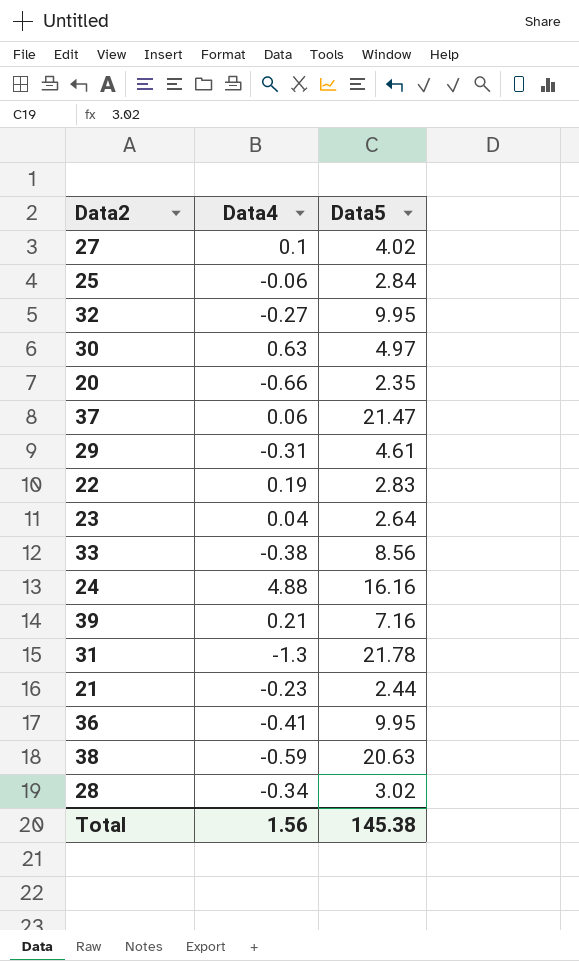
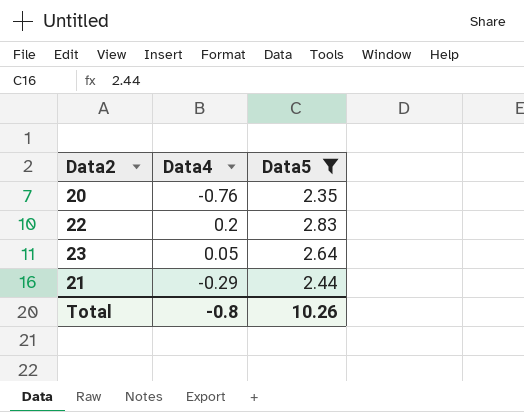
filter: none -> Data5 <= 2.83
20 | Data4: -0.66 -> -0.76
22 | Data4: 0.19 -> 0.2
23 | Data4: 0.04 -> 0.05
21 | Data4: -0.23 -> -0.29
Total | Data4: 1.56 -> -0.8
Total | Data5: 145.38 -> 10.26

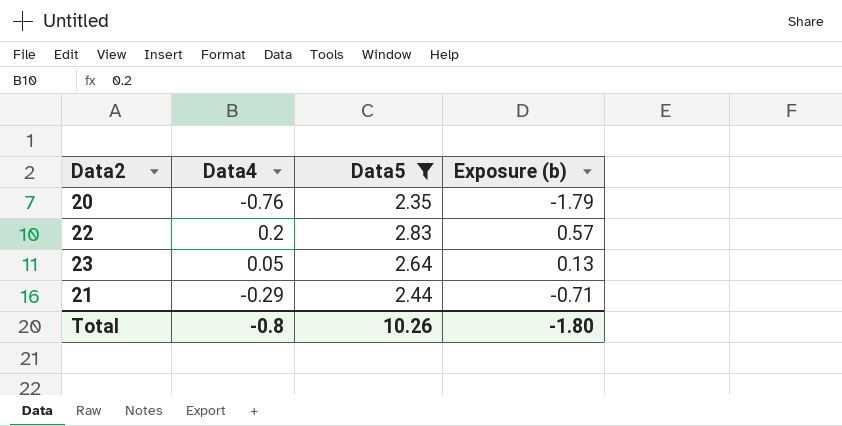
column Exposure (b) | formula: none -> [Data4] * [Data5]

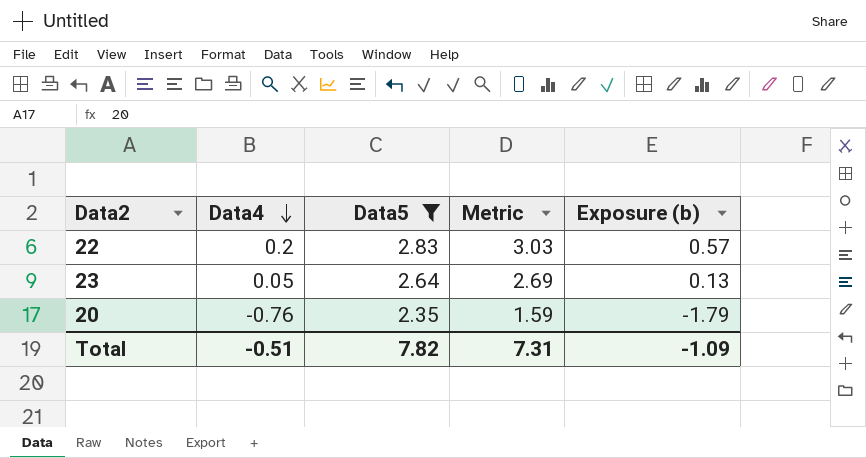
row order: none -> Data4 descending
column Metric | formula: none -> [Data4] + [Data5]
row 21: -0.29 | 2.44 | -0.71 -> none
Total | Data4: -0.8 -> -0.51
Total | Data5: 10.26 -> 7.82
Total | Exposure (b): -1.80 -> -1.09

